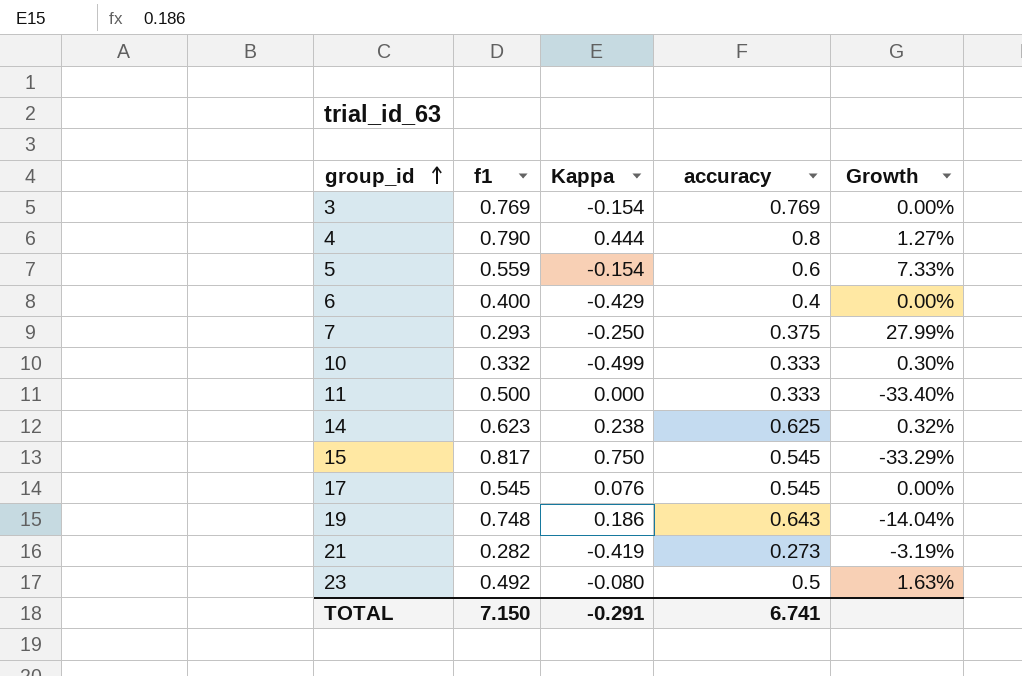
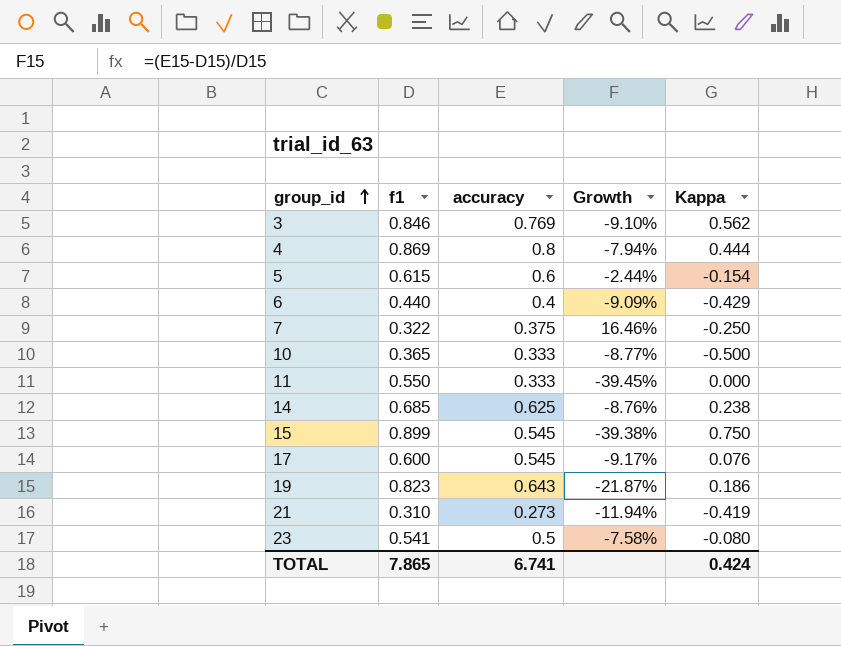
column Kappa | position: 3 -> 5
3 | f1: 0.769 -> 0.846
3 | Growth: 0.00% -> -9.10%
3 | Kappa: -0.154 -> 0.562
4 | f1: 0.790 -> 0.869
4 | Growth: 1.27% -> -7.94%
5 | f1: 0.559 -> 0.615
5 | Growth: 7.33% -> -2.44%
6 | f1: 0.400 -> 0.440
6 | Growth: 0.00% -> -9.09%
7 | f1: 0.293 -> 0.322
7 | Growth: 27.99% -> 16.46%
10 | f1: 0.332 -> 0.365
10 | Growth: 0.30% -> -8.77%
10 | Kappa: -0.499 -> -0.500
11 | f1: 0.500 -> 0.550
11 | Growth: -33.40% -> -39.45%
14 | f1: 0.623 -> 0.685
14 | Growth: 0.32% -> -8.76%
15 | f1: 0.817 -> 0.899
15 | Growth: -33.29% -> -39.38%
17 | f1: 0.545 -> 0.600
17 | Growth: 0.00% -> -9.17%
19 | f1: 0.748 -> 0.823
19 | Growth: -14.04% -> -21.87%
21 | f1: 0.282 -> 0.310
21 | Growth: -3.19% -> -11.94%
23 | f1: 0.492 -> 0.541
23 | Growth: 1.63% -> -7.58%
TOTAL | f1: 7.150 -> 7.865
TOTAL | Kappa: -0.291 -> 0.424

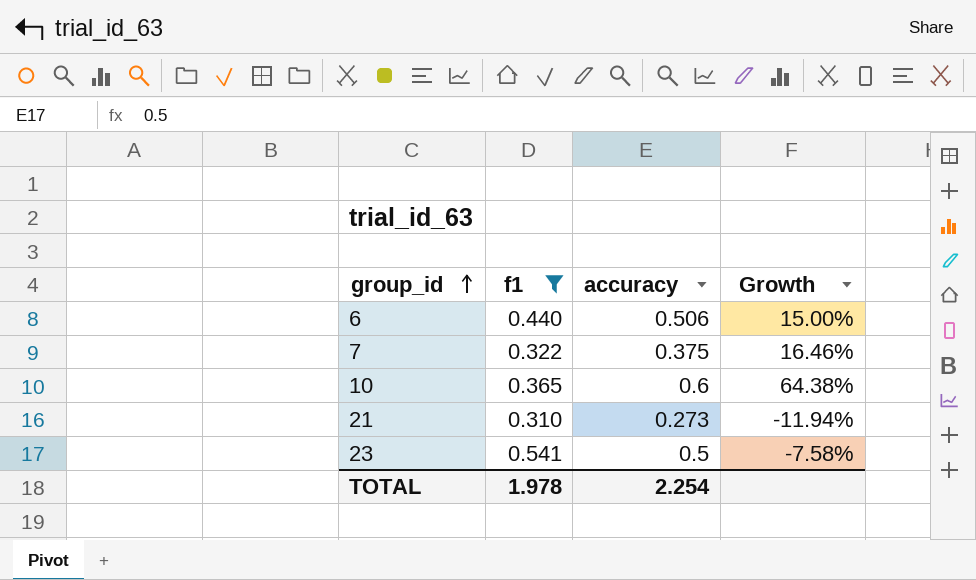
filter: none -> f1 <= 0.541
column Kappa | position: 5 -> none
6 | accuracy: 0.4 -> 0.506
6 | Growth: -9.09% -> 15.00%
10 | accuracy: 0.333 -> 0.6
10 | Growth: -8.77% -> 64.38%
TOTAL | f1: 7.865 -> 1.978
TOTAL | accuracy: 6.741 -> 2.254

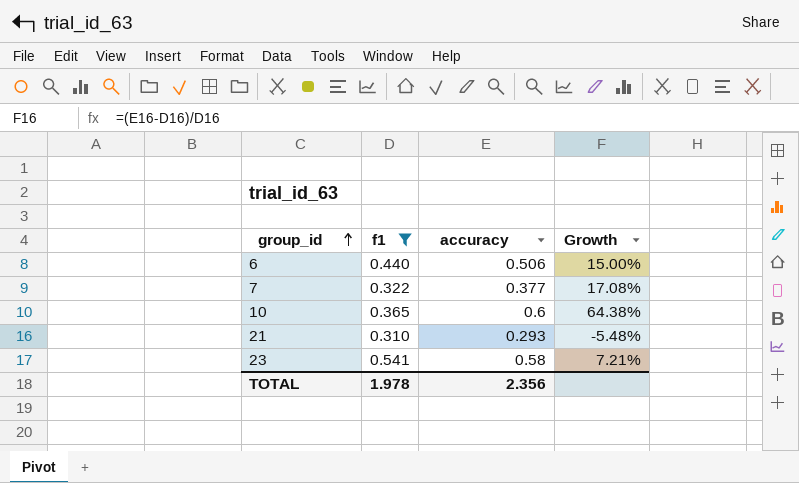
7 | accuracy: 0.375 -> 0.377
7 | Growth: 16.46% -> 17.08%
21 | accuracy: 0.273 -> 0.293
21 | Growth: -11.94% -> -5.48%
23 | accuracy: 0.5 -> 0.58
23 | Growth: -7.58% -> 7.21%
TOTAL | accuracy: 2.254 -> 2.356

